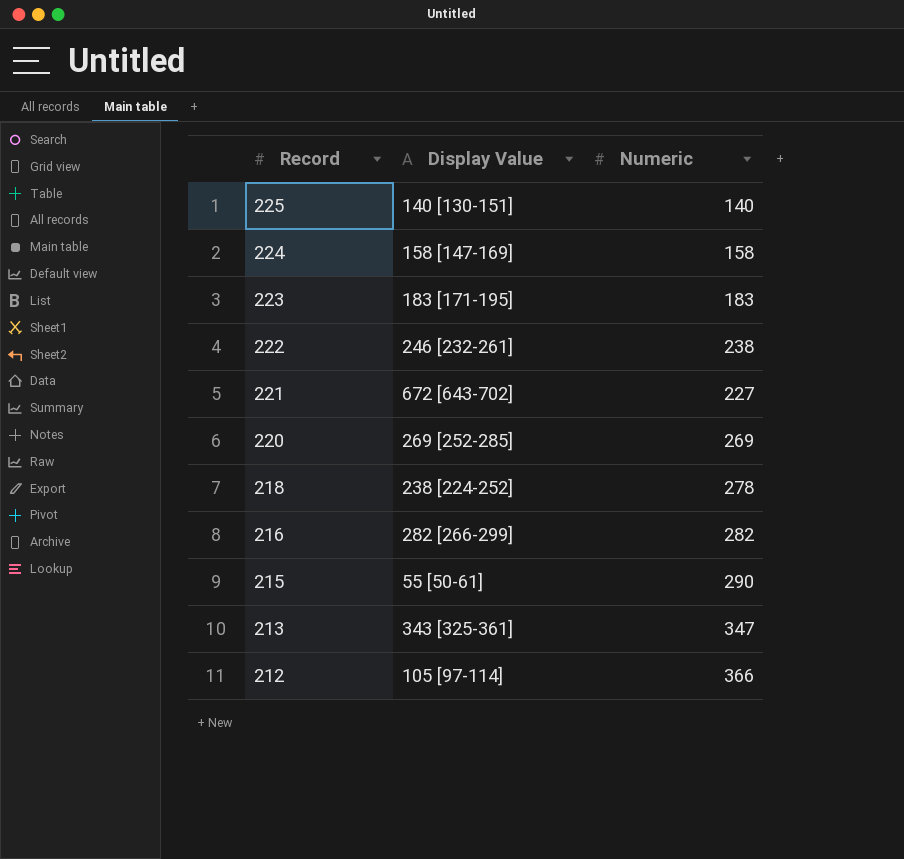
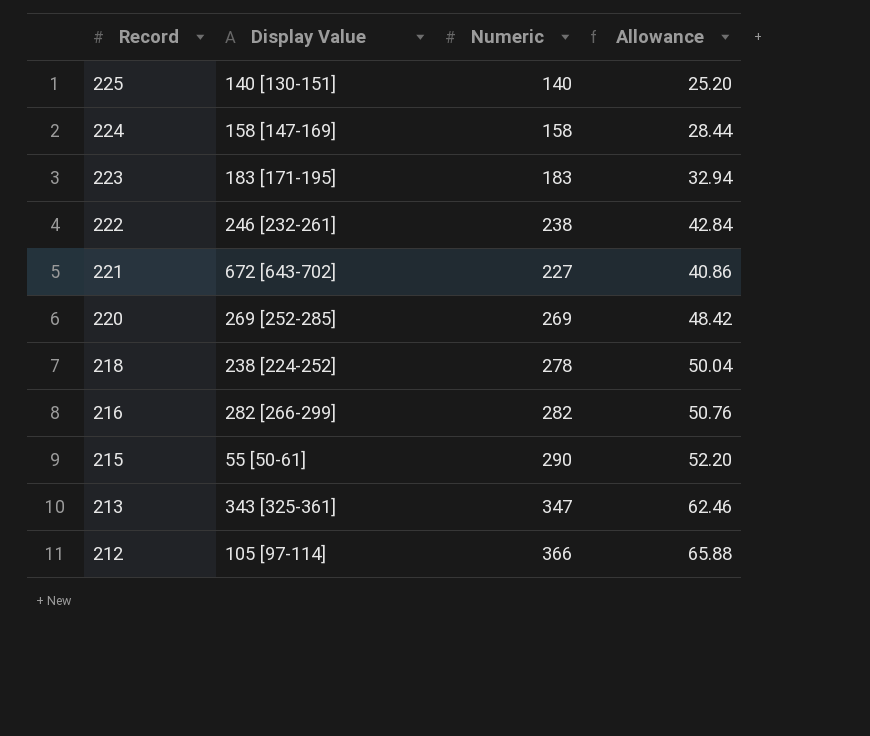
column Allowance | formula: none -> [Numeric] * 0.18

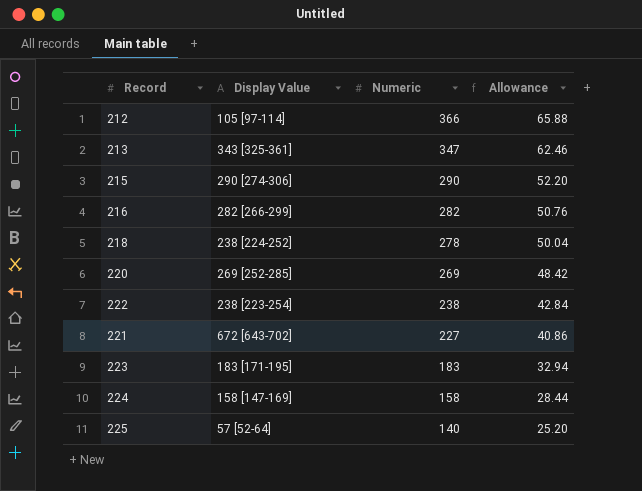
row order: Record descending -> Numeric descending
215 | Display Value: 55 [50-61] -> 290 [274-306]
222 | Display Value: 246 [232-261] -> 238 [223-254]
225 | Display Value: 140 [130-151] -> 57 [52-64]

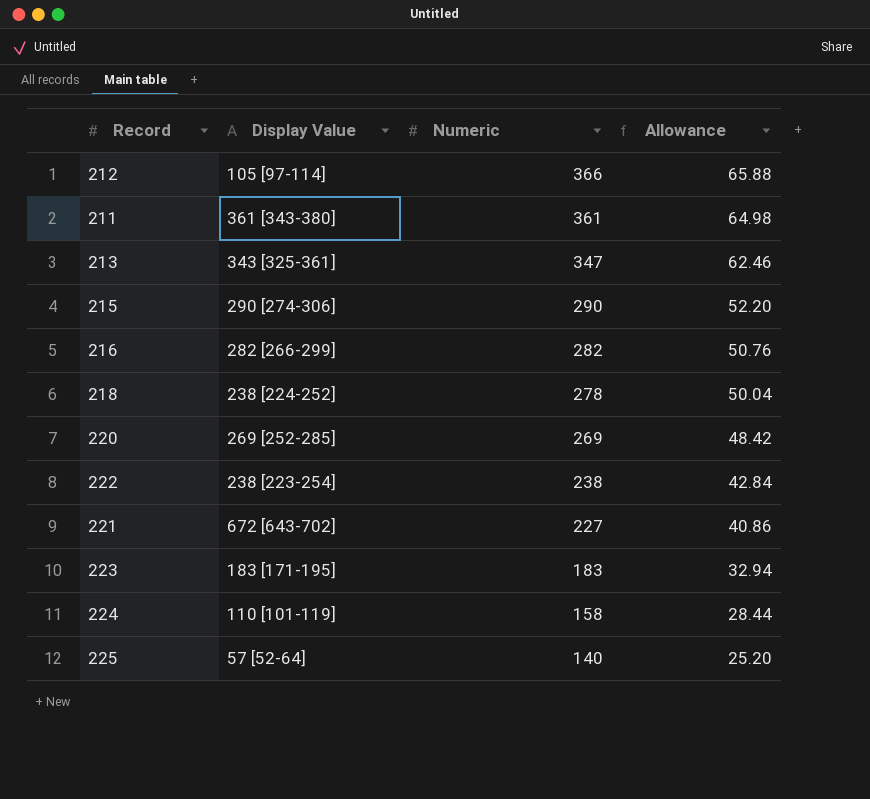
row 211: none -> 361 [343-380] | 361 | 64.98
224 | Display Value: 158 [147-169] -> 110 [101-119]

